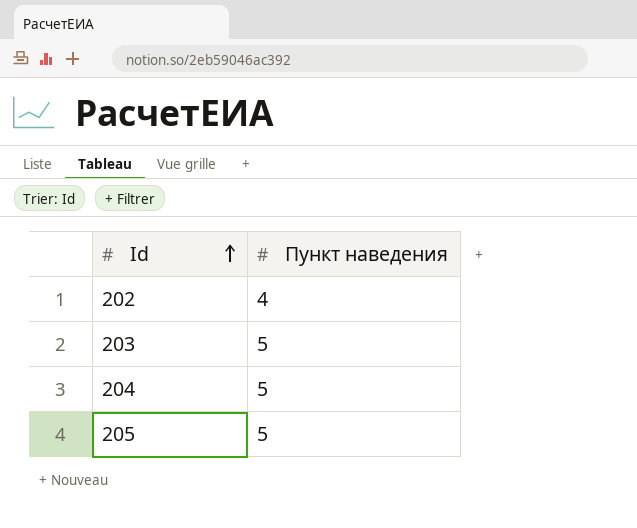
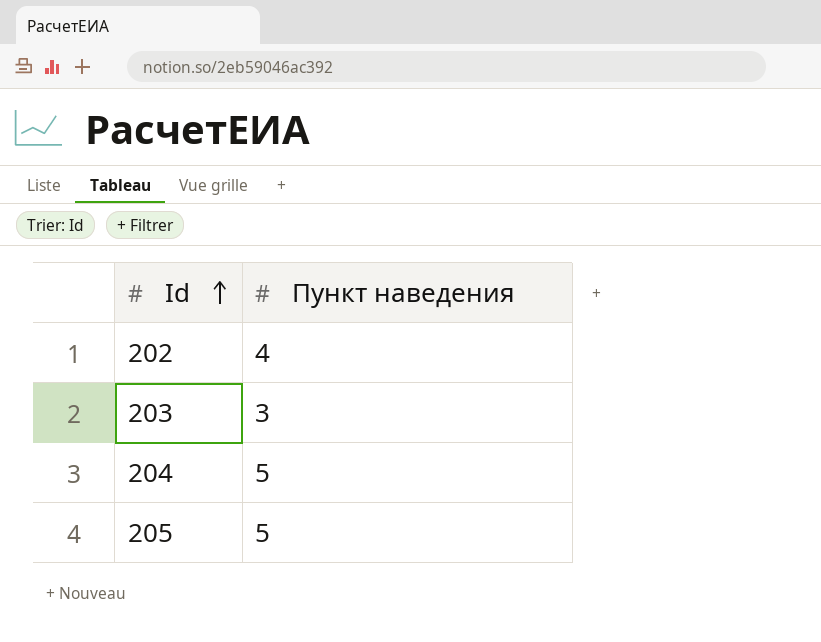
203 | Пункт наведения: 5 -> 3

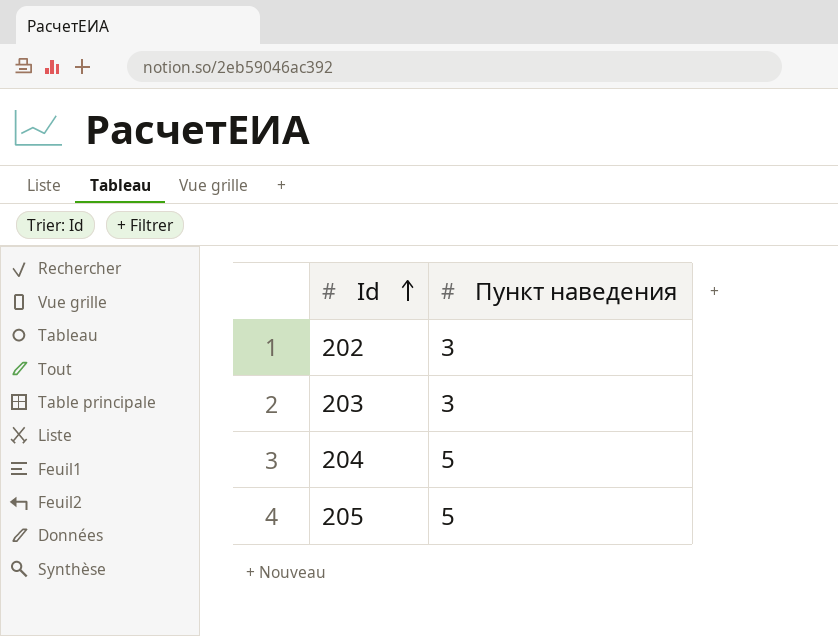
202 | Пункт наведения: 4 -> 3

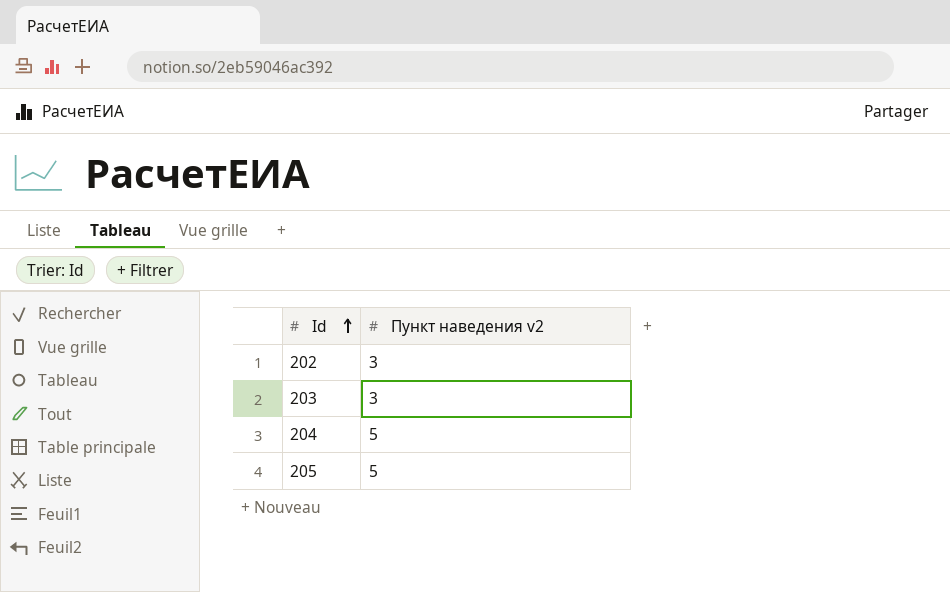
column name: Пункт наведения -> Пункт наведения v2

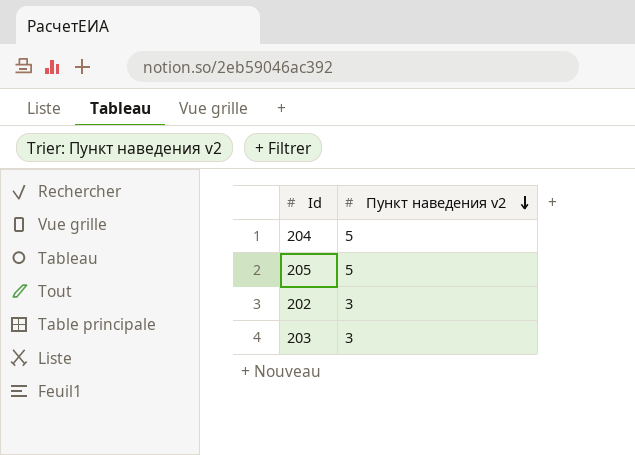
row order: Id ascending -> Пункт наведения v2 descending

